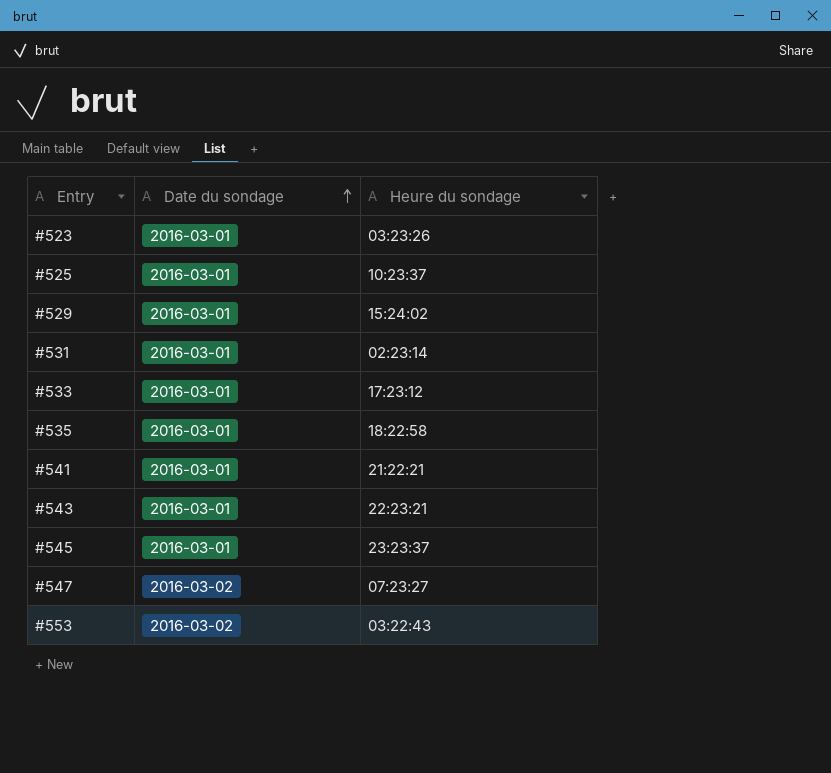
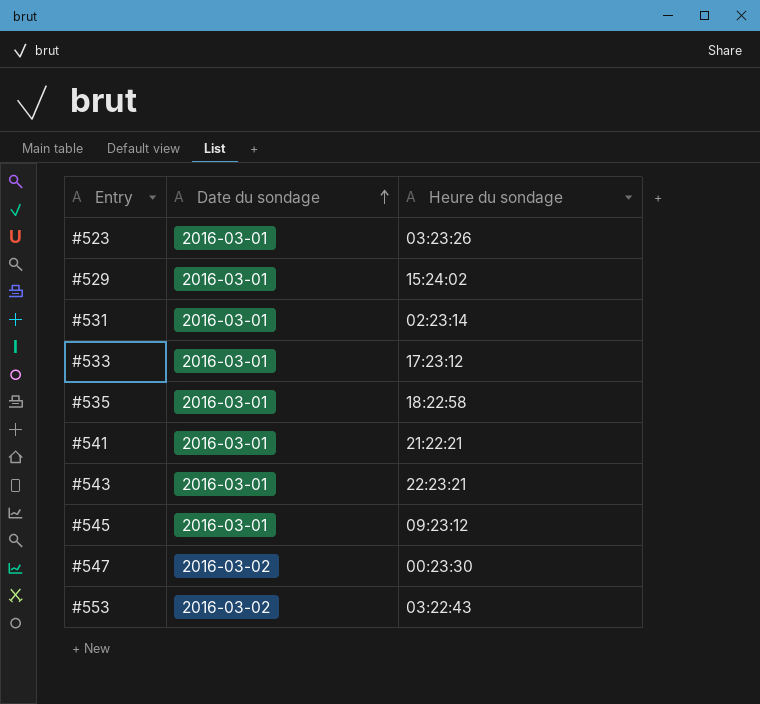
row #525: 2016-03-01 | 10:23:37 -> none
#545 | Heure du sondage: 23:23:37 -> 09:23:12
#547 | Heure du sondage: 07:23:27 -> 00:23:30

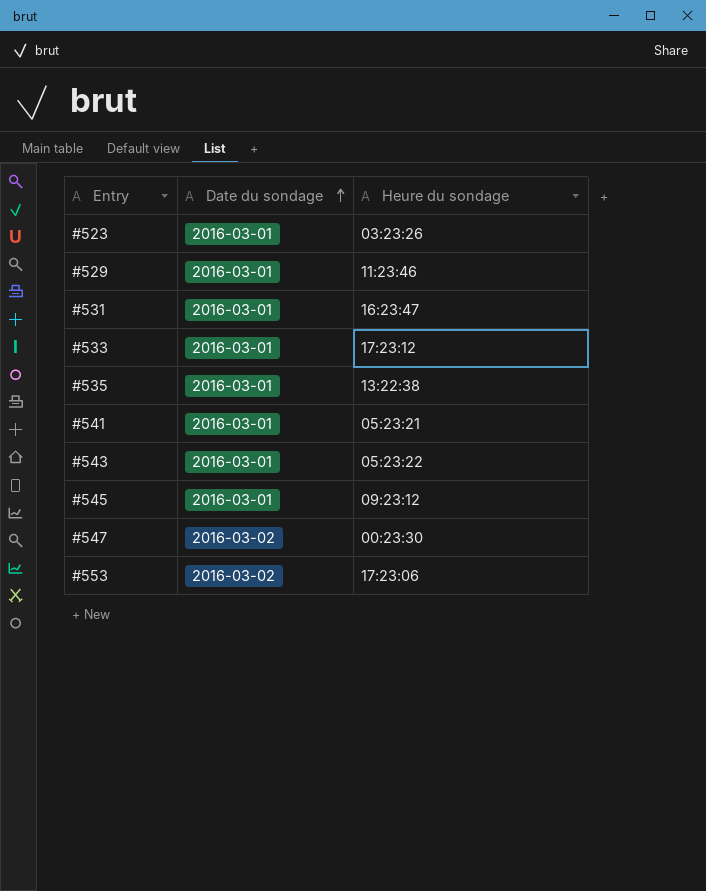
#529 | Heure du sondage: 15:24:02 -> 11:23:46
#531 | Heure du sondage: 02:23:14 -> 16:23:47
#535 | Heure du sondage: 18:22:58 -> 13:22:38
#541 | Heure du sondage: 21:22:21 -> 05:23:21
#543 | Heure du sondage: 22:23:21 -> 05:23:22
#553 | Heure du sondage: 03:22:43 -> 17:23:06

